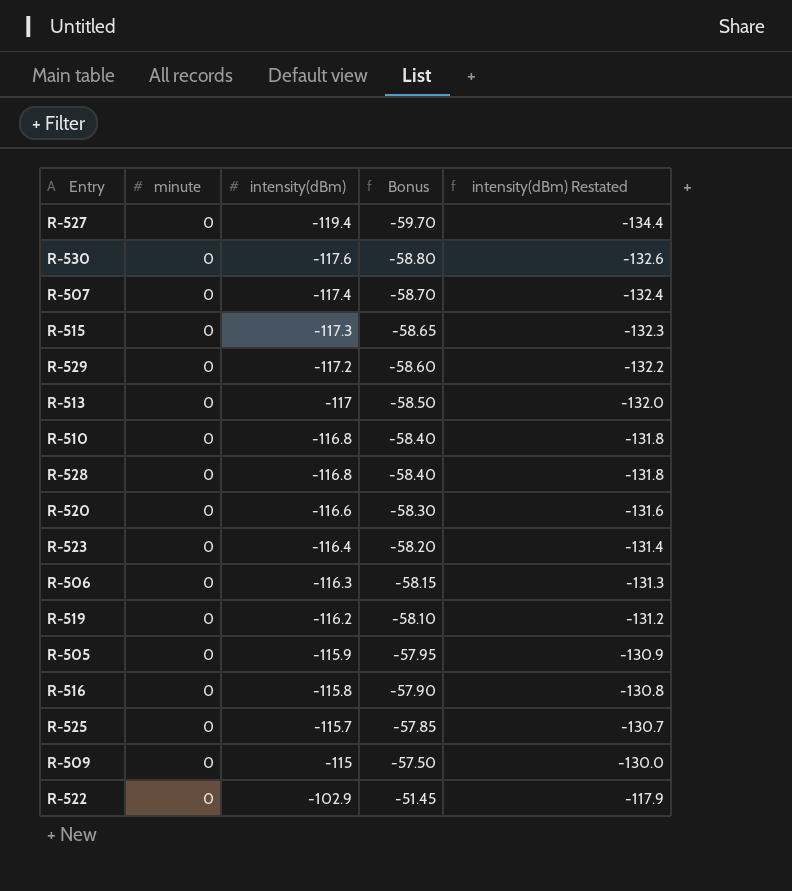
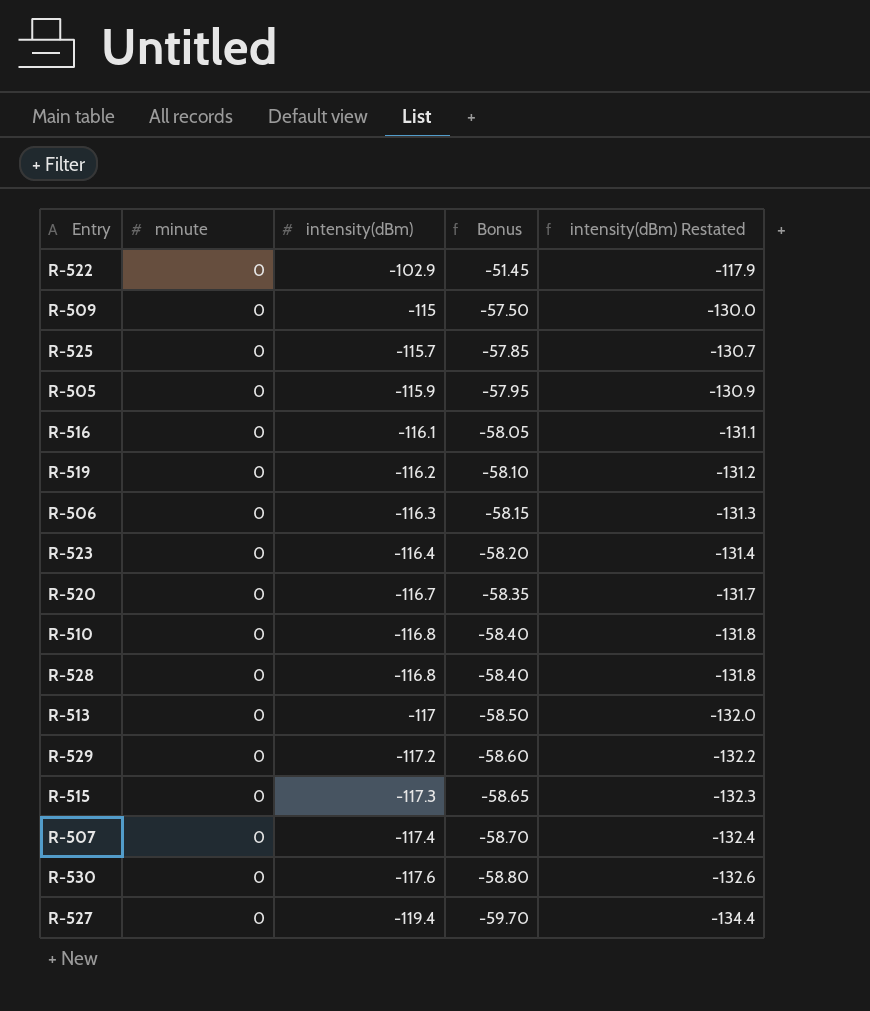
row order: intensity(dBm) ascending -> intensity(dBm) descending
R-516 | intensity(dBm): -115.8 -> -116.1
R-516 | Bonus: -57.90 -> -58.05
R-516 | intensity(dBm) Restated: -130.8 -> -131.1
R-520 | intensity(dBm): -116.6 -> -116.7
R-520 | Bonus: -58.30 -> -58.35
R-520 | intensity(dBm) Restated: -131.6 -> -131.7

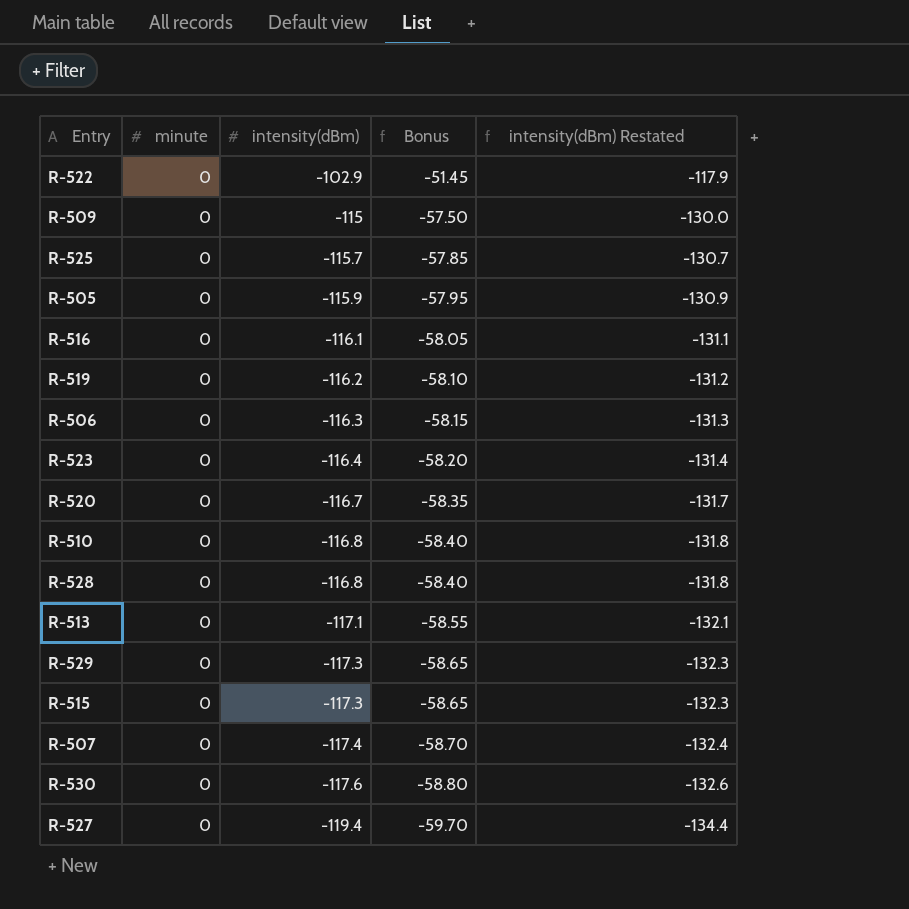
R-513 | intensity(dBm): -117 -> -117.1
R-513 | Bonus: -58.50 -> -58.55
R-513 | intensity(dBm) Restated: -132.0 -> -132.1
R-529 | intensity(dBm): -117.2 -> -117.3
R-529 | Bonus: -58.60 -> -58.65
R-529 | intensity(dBm) Restated: -132.2 -> -132.3

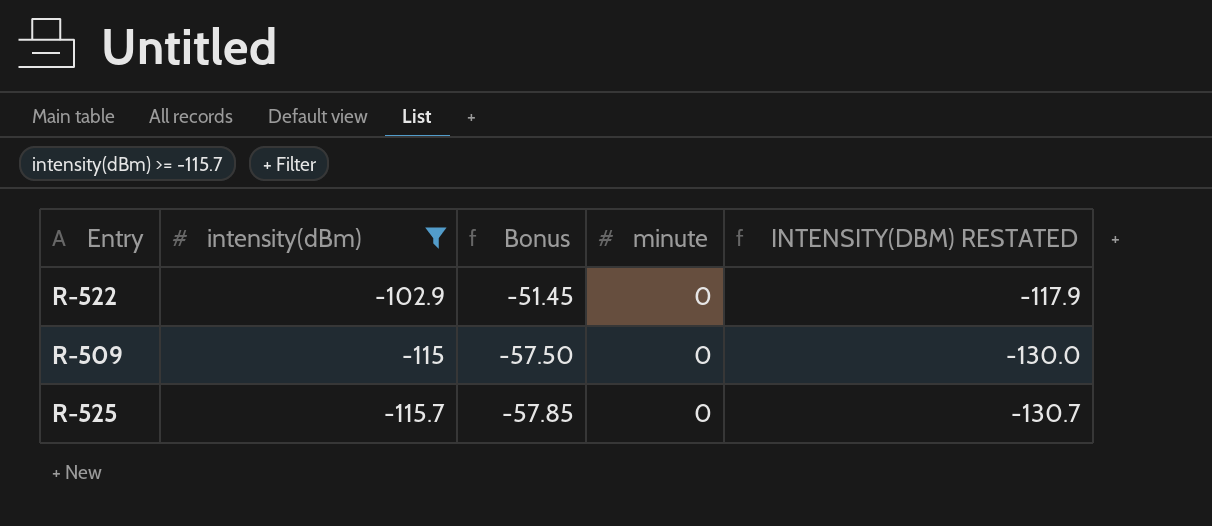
filter: none -> intensity(dBm) >= -115.7
column minute | position: 2 -> 4
column name: intensity(dBm) Restated -> INTENSITY(DBM) RESTATED

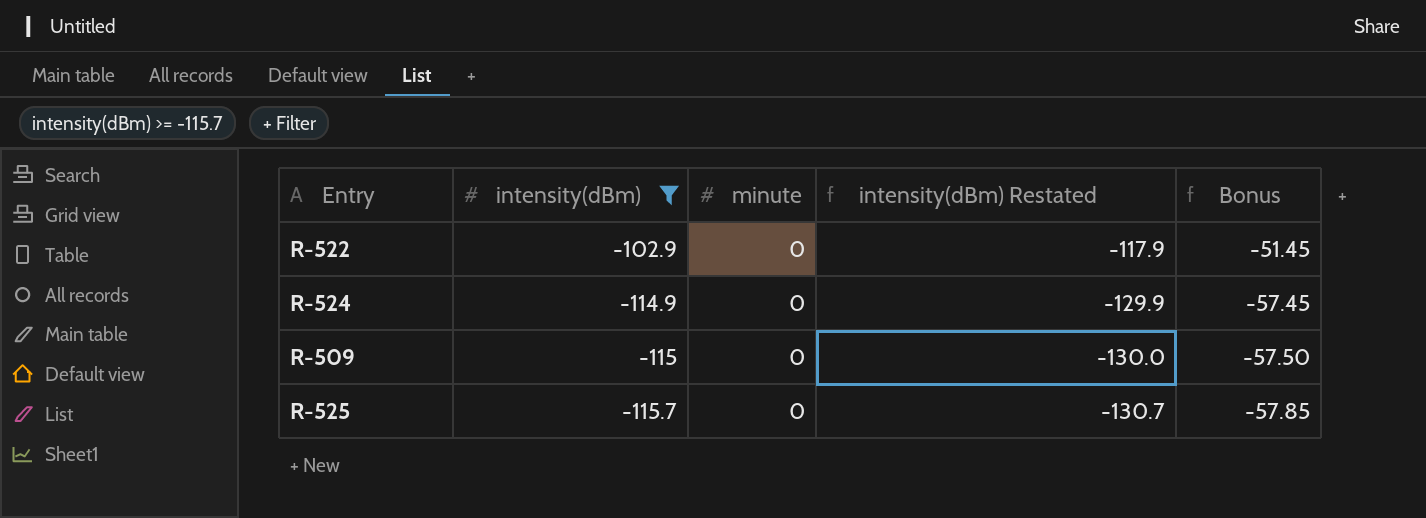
column name: INTENSITY(DBM) RESTATED -> intensity(dBm) Restated
column Bonus | position: 3 -> 5
row R-524: none -> -114.9 | 0 | -129.9 | -57.45

